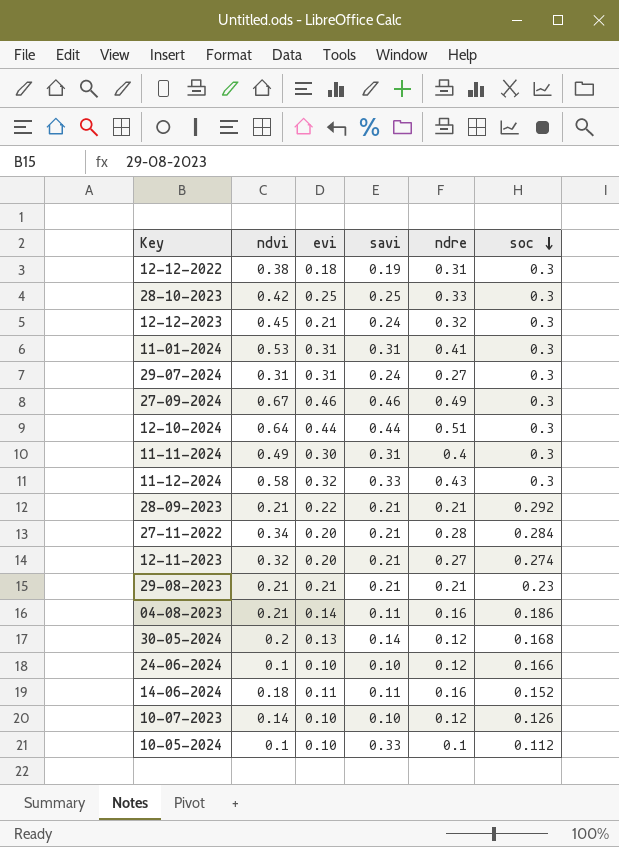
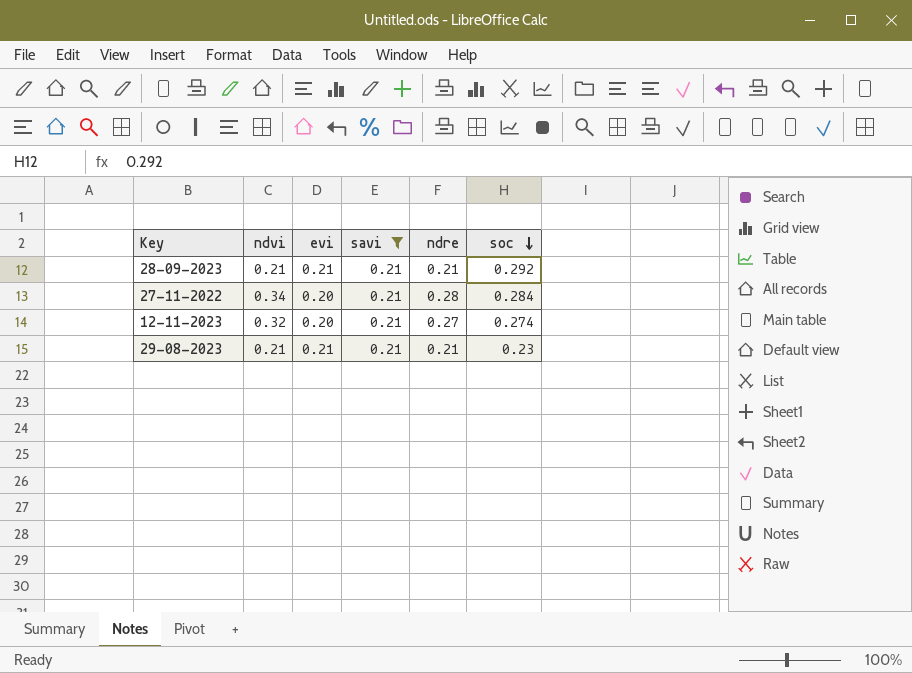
filter: none -> savi = 0.21
28-09-2023 | evi: 0.22 -> 0.21

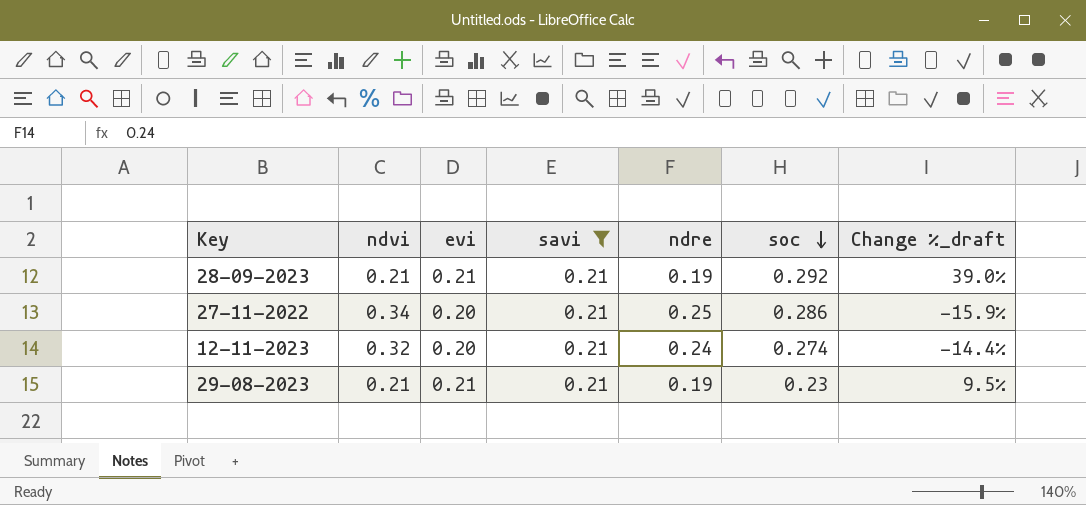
column Change %_draft | formula: none -> ([soc] - [ndvi]) / [ndvi]
28-09-2023 | ndre: 0.21 -> 0.19
27-11-2022 | ndre: 0.28 -> 0.25
27-11-2022 | soc: 0.284 -> 0.286
12-11-2023 | ndre: 0.27 -> 0.24
29-08-2023 | ndre: 0.21 -> 0.19

